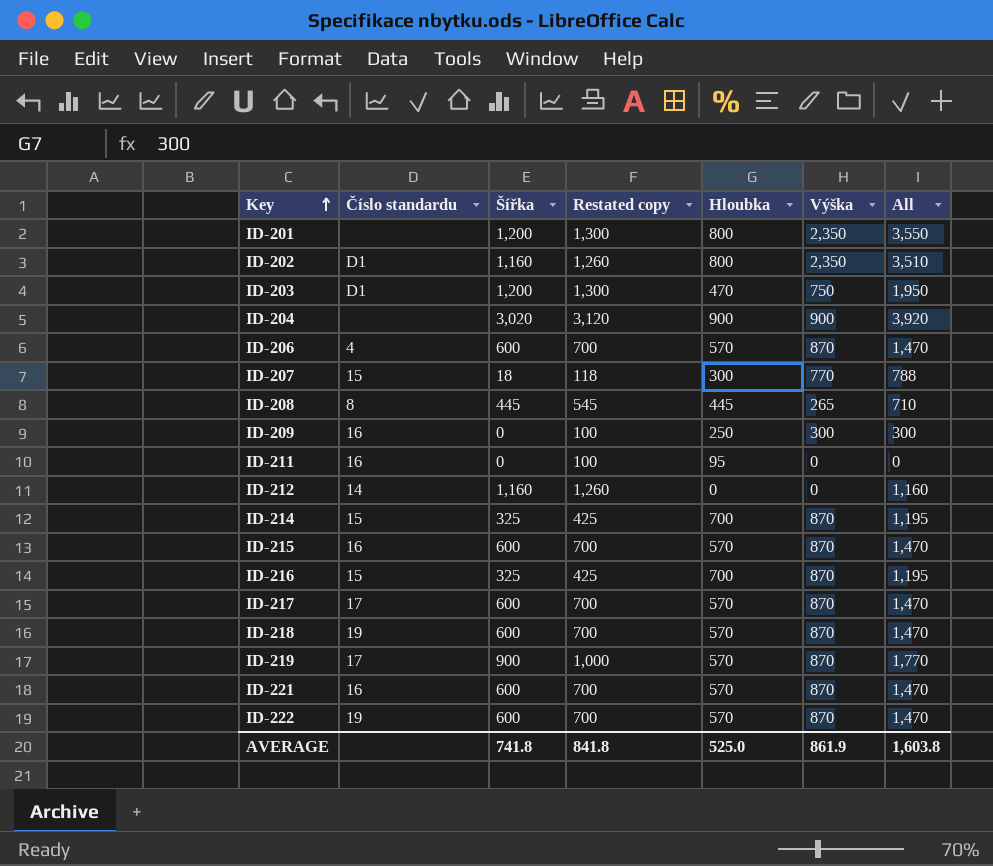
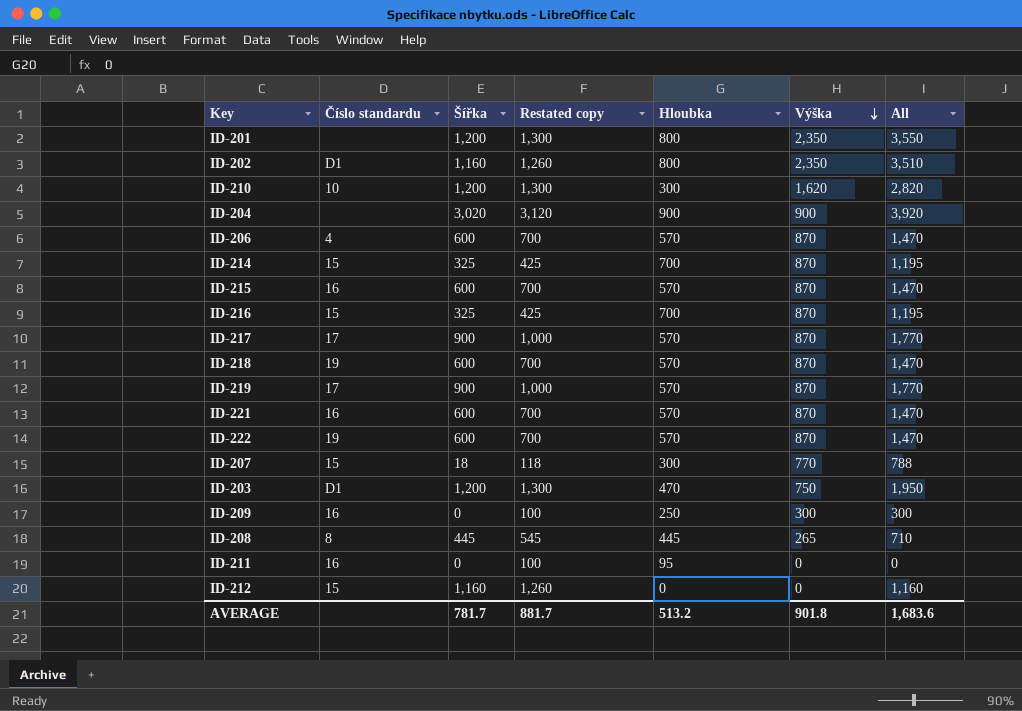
row order: Key ascending -> Výška descending
row ID-210: none -> 10 | 1,200 | 1,300 | 300 | 1,620 | 2,820
ID-217 | Šířka: 600 -> 900
ID-217 | Restated copy: 700 -> 1,000
ID-217 | All: 1,470 -> 1,770
ID-212 | Číslo standardu: 14 -> 15
AVERAGE | Šířka: 741.8 -> 781.7
AVERAGE | Restated copy: 841.8 -> 881.7
AVERAGE | Hloubka: 525.0 -> 513.2
AVERAGE | Výška: 861.9 -> 901.8
AVERAGE | All: 1,603.8 -> 1,683.6

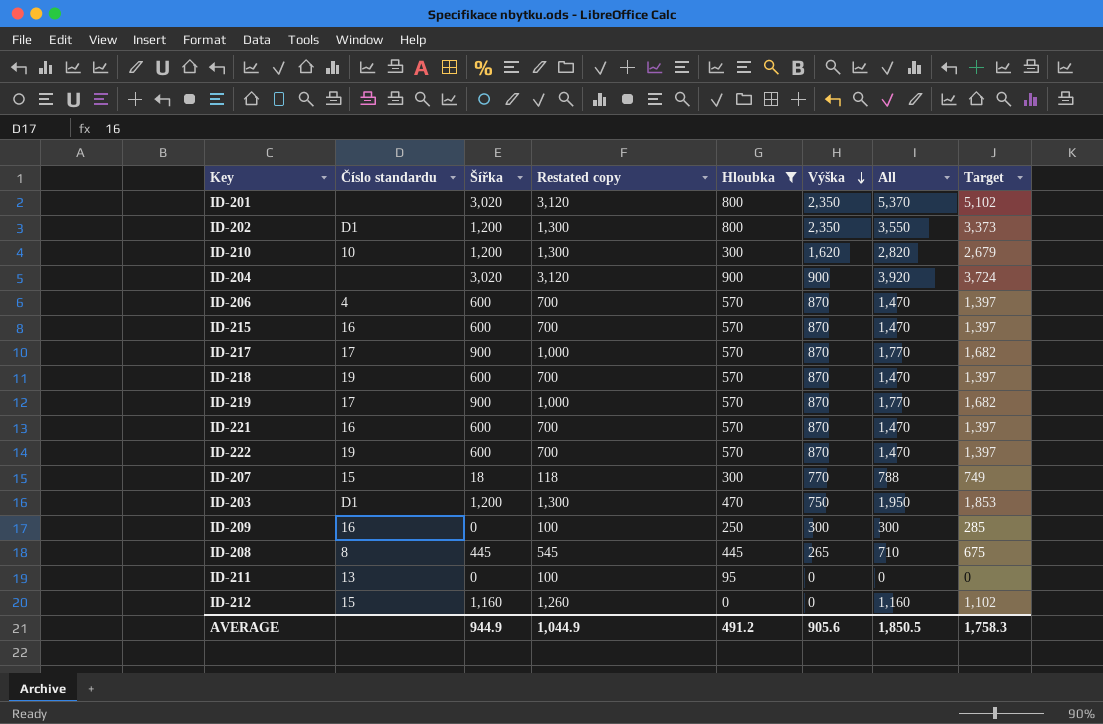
filter: none -> Hloubka != 700
column Target | formula: none -> [All] * 0.95
ID-201 | Šířka: 1,200 -> 3,020
ID-201 | Restated copy: 1,300 -> 3,120
ID-201 | All: 3,550 -> 5,370
ID-202 | Šířka: 1,160 -> 1,200
ID-202 | Restated copy: 1,260 -> 1,300
ID-202 | All: 3,510 -> 3,550
ID-211 | Číslo standardu: 16 -> 13
AVERAGE | Šířka: 781.7 -> 944.9
AVERAGE | Restated copy: 881.7 -> 1,044.9
AVERAGE | Hloubka: 513.2 -> 491.2
AVERAGE | Výška: 901.8 -> 905.6
AVERAGE | All: 1,683.6 -> 1,850.5

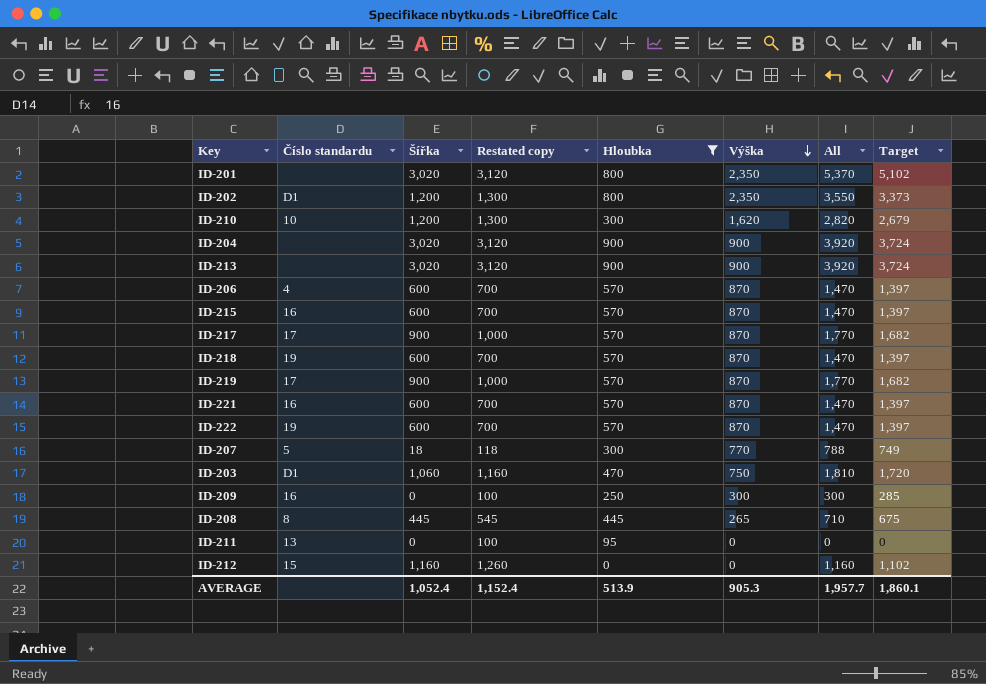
row ID-213: none -> none | 3,020 | 3,120 | 900 | 900 | 3,920 | 3,724
ID-207 | Číslo standardu: 15 -> 5
ID-203 | Šířka: 1,200 -> 1,060
ID-203 | Restated copy: 1,300 -> 1,160
ID-203 | All: 1,950 -> 1,810
ID-203 | Target: 1,853 -> 1,720
AVERAGE | Šířka: 944.9 -> 1,052.4
AVERAGE | Restated copy: 1,044.9 -> 1,152.4
AVERAGE | Hloubka: 491.2 -> 513.9
AVERAGE | Výška: 905.6 -> 905.3
AVERAGE | All: 1,850.5 -> 1,957.7
AVERAGE | Target: 1,758.3 -> 1,860.1

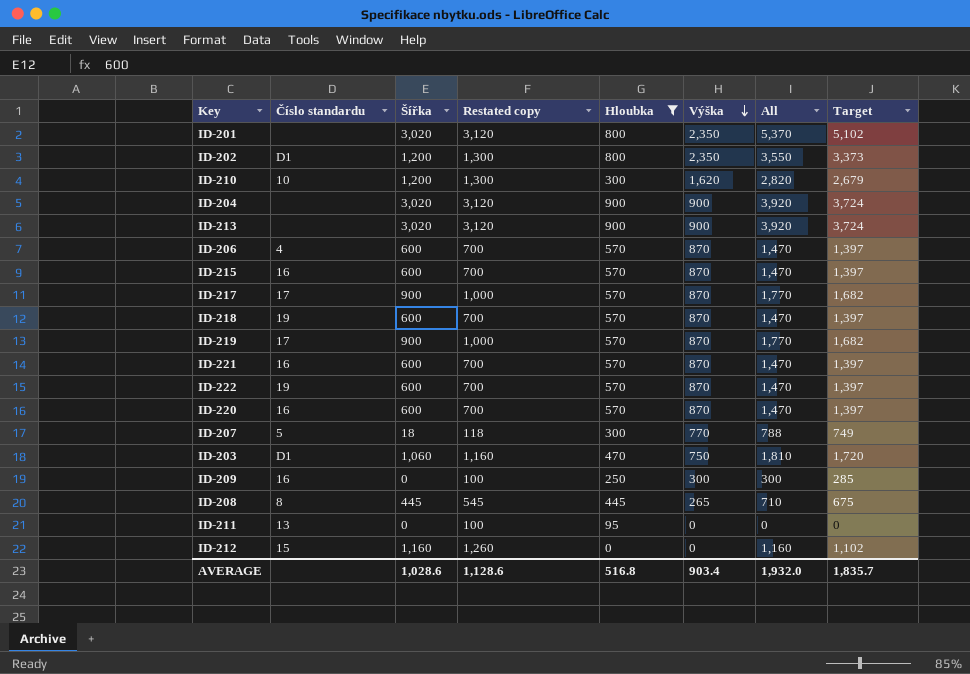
row ID-220: none -> 16 | 600 | 700 | 570 | 870 | 1,470 | 1,397
AVERAGE | Šířka: 1,052.4 -> 1,028.6
AVERAGE | Restated copy: 1,152.4 -> 1,128.6
AVERAGE | Hloubka: 513.9 -> 516.8
AVERAGE | Výška: 905.3 -> 903.4
AVERAGE | All: 1,957.7 -> 1,932.0
AVERAGE | Target: 1,860.1 -> 1,835.7

